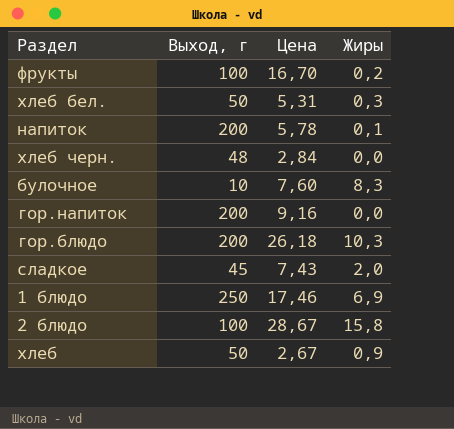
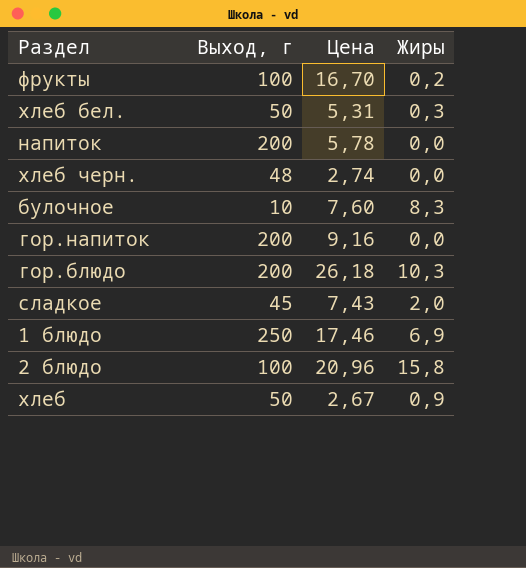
напиток | Жиры: 0,1 -> 0,0
хлеб черн. | Цена: 2,84 -> 2,74
2 блюдо | Цена: 28,67 -> 20,96

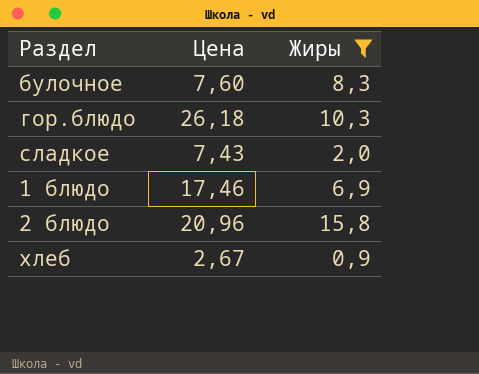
filter: none -> Жиры >= 0,9
column Выход, г | position: 2 -> none

